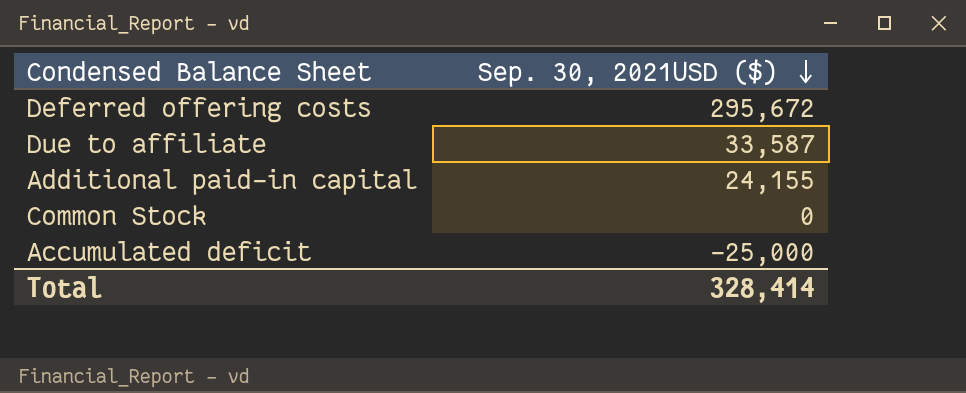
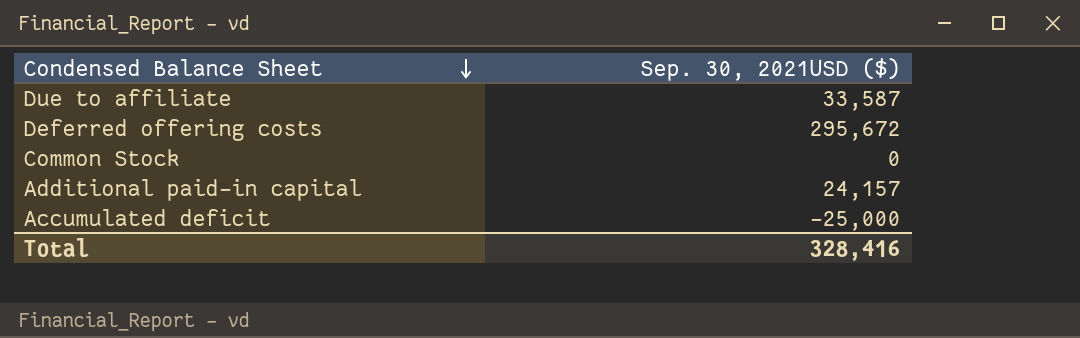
row order: Sep. 30, 2021USD ($) descending -> Condensed Balance Sheet descending
Additional paid-in capital | Sep. 30, 2021USD ($): 24,155 -> 24,157
Total | Sep. 30, 2021USD ($): 328,414 -> 328,416

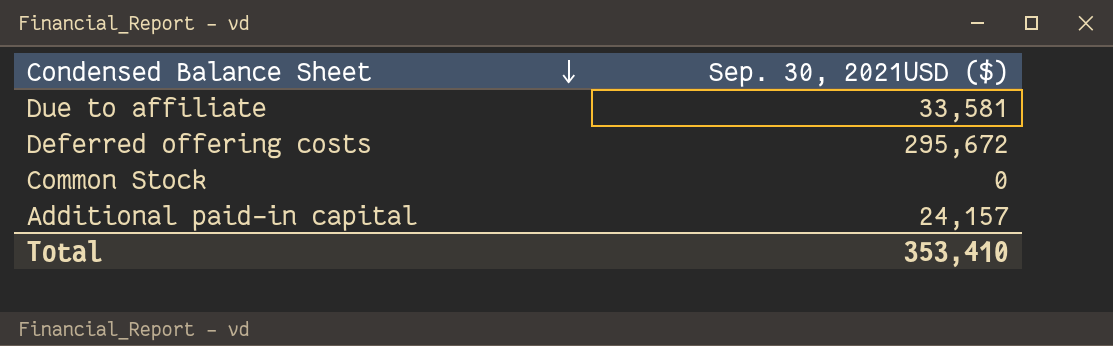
row Accumulated deficit: -25,000 -> none
Due to affiliate | Sep. 30, 2021USD ($): 33,587 -> 33,581
Total | Sep. 30, 2021USD ($): 328,416 -> 353,410

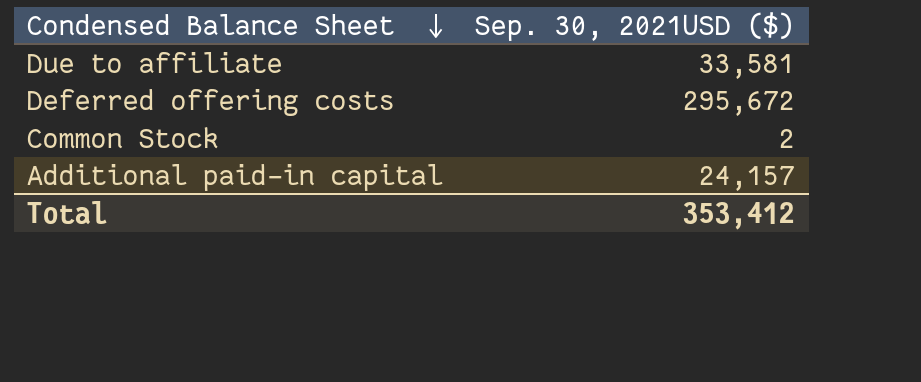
Common Stock | Sep. 30, 2021USD ($): 0 -> 2
Total | Sep. 30, 2021USD ($): 353,410 -> 353,412

